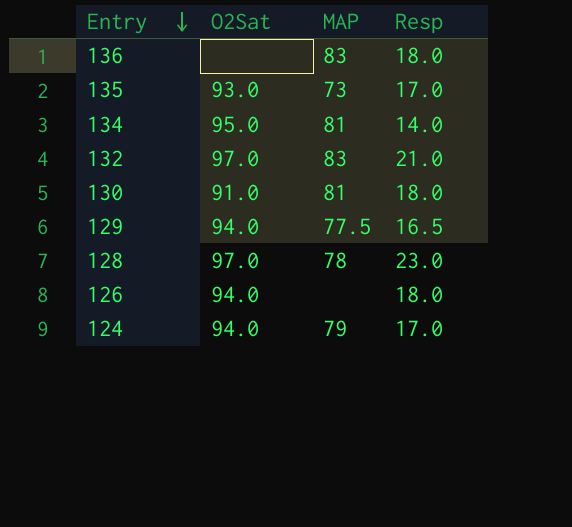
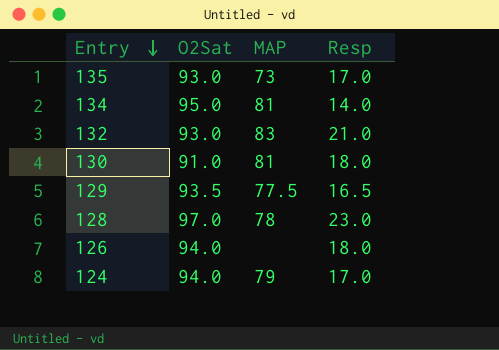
row 136: none | 83 | 18.0 -> none
132 | O2Sat: 97.0 -> 93.0
129 | O2Sat: 94.0 -> 93.5

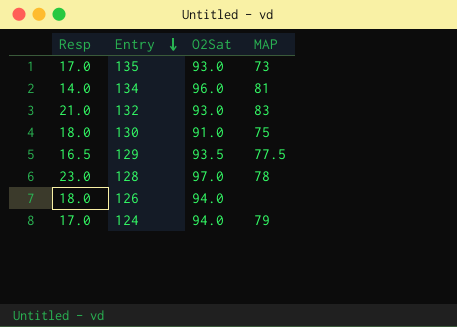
column Resp | position: 4 -> 1
134 | O2Sat: 95.0 -> 96.0
130 | MAP: 81 -> 75

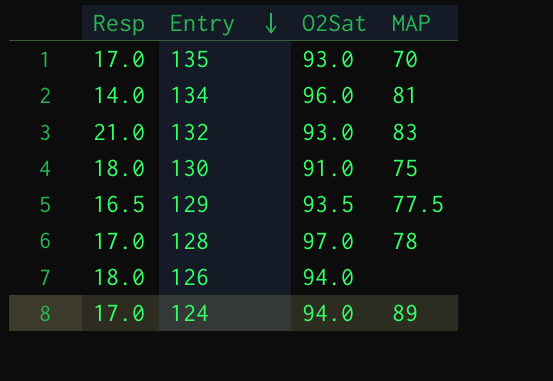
135 | MAP: 73 -> 70
128 | Resp: 23.0 -> 17.0
124 | MAP: 79 -> 89

